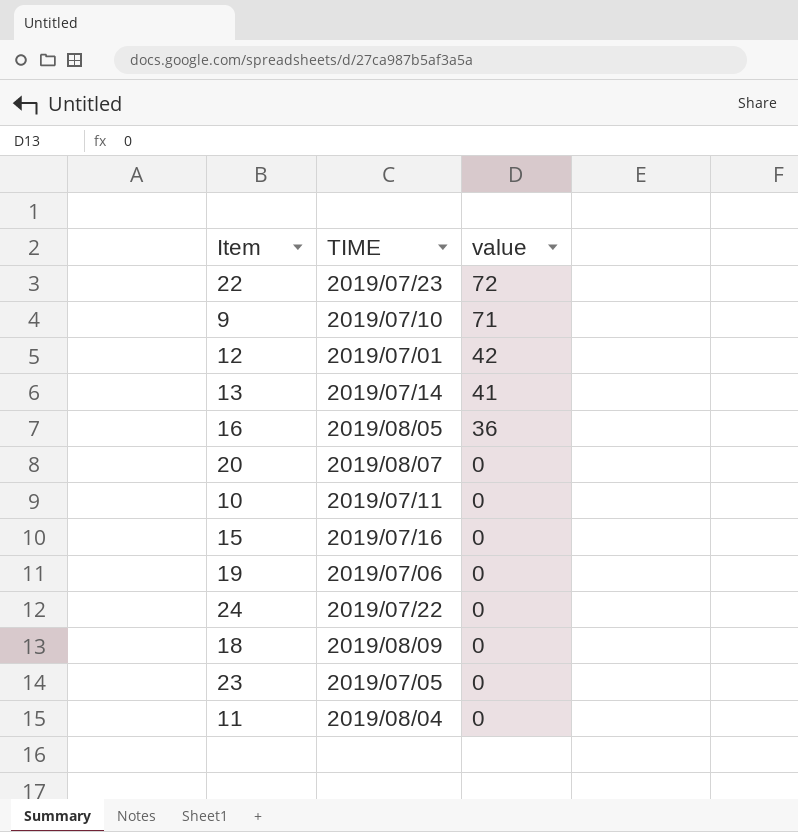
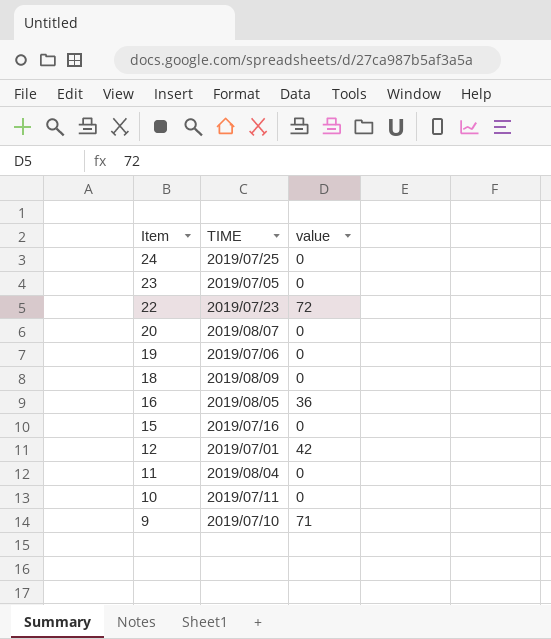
row order: value descending -> Item descending
row 13: 2019/07/14 | 41 -> none
24 | TIME: 2019/07/22 -> 2019/07/25

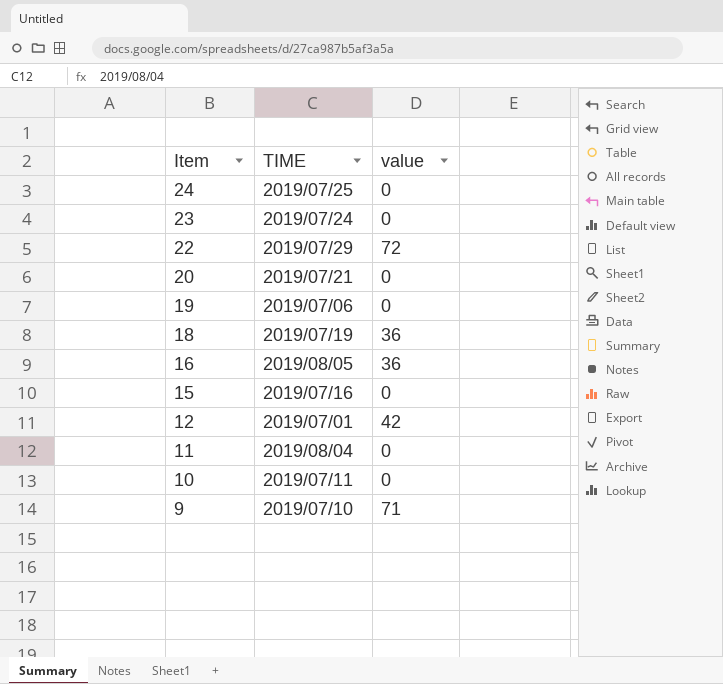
23 | TIME: 2019/07/05 -> 2019/07/24
22 | TIME: 2019/07/23 -> 2019/07/29
20 | TIME: 2019/08/07 -> 2019/07/21
18 | TIME: 2019/08/09 -> 2019/07/19
18 | value: 0 -> 36

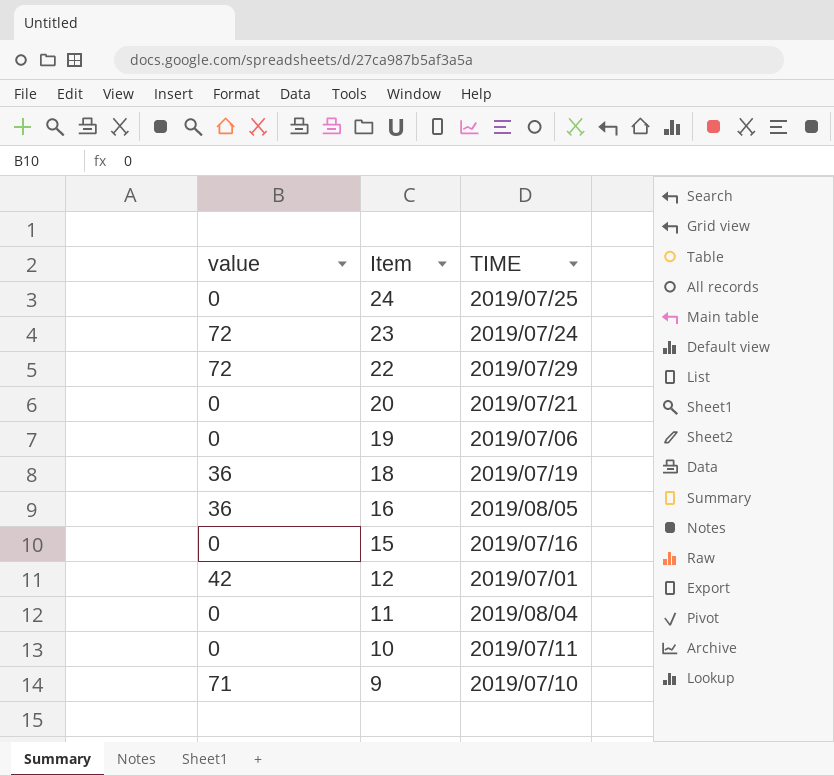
column value | position: 3 -> 1
23 | value: 0 -> 72

